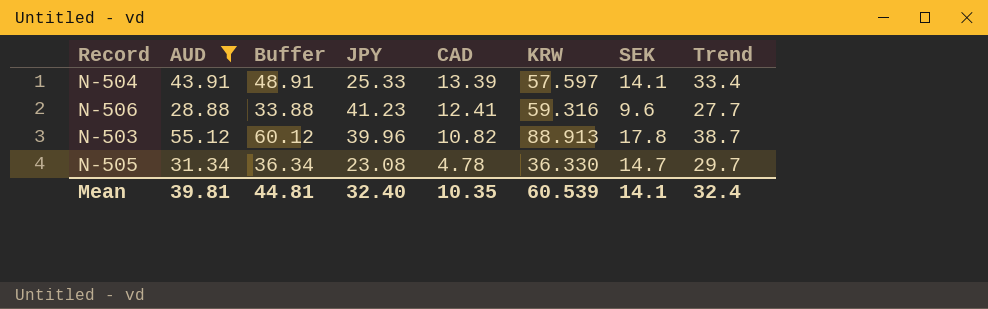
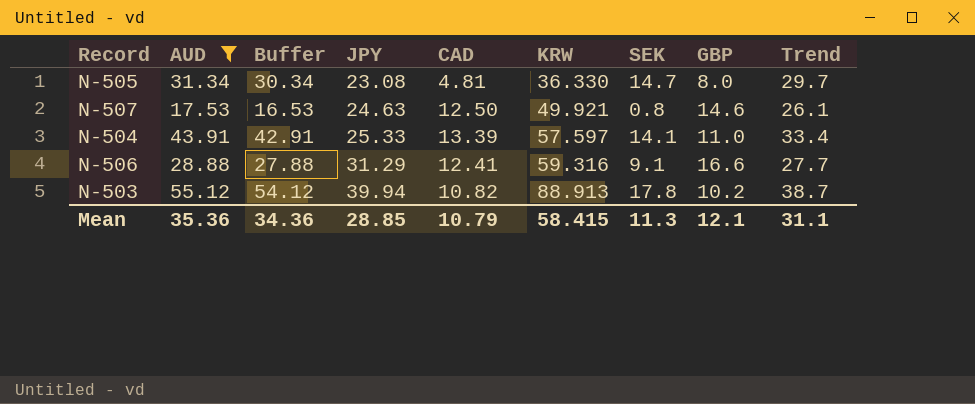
row order: CAD descending -> JPY ascending
column Buffer | formula: [AUD] + 5 -> [AUD] - 1
column GBP | position: none -> 8
N-505 | CAD: 4.78 -> 4.81
row N-507: none -> 17.53 | 16.53 | 24.63 | 12.50 | 49.921 | 0.8 | 14.6 | 26.1
N-506 | JPY: 41.23 -> 31.29
N-506 | SEK: 9.6 -> 9.1
N-503 | JPY: 39.96 -> 39.94
Mean | AUD: 39.81 -> 35.36
Mean | Buffer: 44.81 -> 34.36
Mean | JPY: 32.40 -> 28.85
Mean | CAD: 10.35 -> 10.79
Mean | KRW: 60.539 -> 58.415
Mean | SEK: 14.1 -> 11.3
Mean | Trend: 32.4 -> 31.1

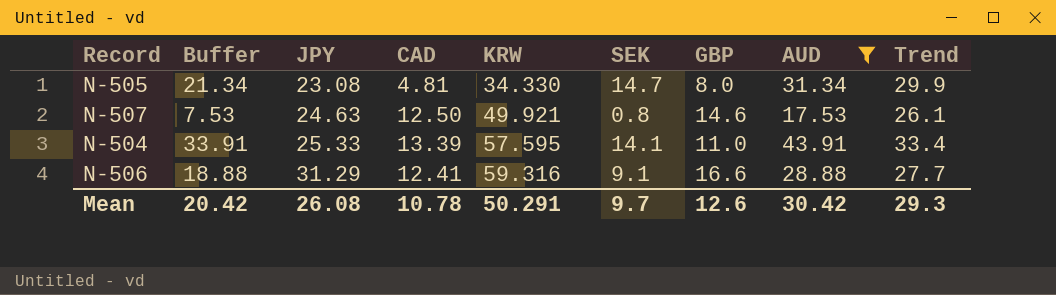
column Buffer | formula: [AUD] - 1 -> [AUD] - 10
column AUD | position: 2 -> 8
row N-503: 55.12 | 54.12 | 39.94 | 10.82 | 88.913 | 17.8 | 10.2 | 38.7 -> none
N-505 | KRW: 36.330 -> 34.330
N-505 | Trend: 29.7 -> 29.9
N-504 | KRW: 57.597 -> 57.595
Mean | Buffer: 34.36 -> 20.42
Mean | JPY: 28.85 -> 26.08
Mean | CAD: 10.79 -> 10.78
Mean | KRW: 58.415 -> 50.291
Mean | SEK: 11.3 -> 9.7
Mean | GBP: 12.1 -> 12.6
Mean | AUD: 35.36 -> 30.42
Mean | Trend: 31.1 -> 29.3

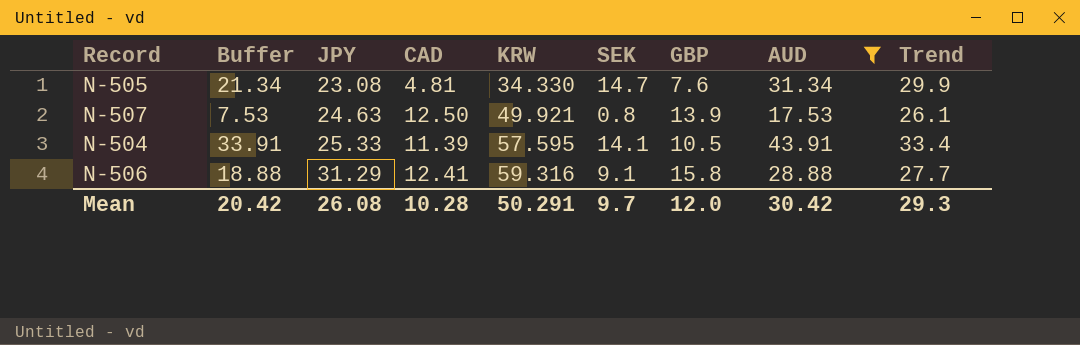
N-505 | GBP: 8.0 -> 7.6
N-507 | GBP: 14.6 -> 13.9
N-504 | CAD: 13.39 -> 11.39
N-504 | GBP: 11.0 -> 10.5
N-506 | GBP: 16.6 -> 15.8
Mean | CAD: 10.78 -> 10.28
Mean | GBP: 12.6 -> 12.0

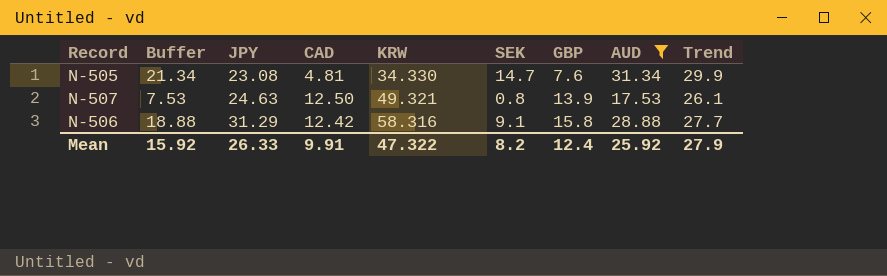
row N-504: 33.91 | 25.33 | 11.39 | 57.595 | 14.1 | 10.5 | 43.91 | 33.4 -> none
N-507 | KRW: 49.921 -> 49.321
N-506 | CAD: 12.41 -> 12.42
N-506 | KRW: 59.316 -> 58.316
Mean | Buffer: 20.42 -> 15.92
Mean | JPY: 26.08 -> 26.33
Mean | CAD: 10.28 -> 9.91
Mean | KRW: 50.291 -> 47.322
Mean | SEK: 9.7 -> 8.2
Mean | GBP: 12.0 -> 12.4
Mean | AUD: 30.42 -> 25.92
Mean | Trend: 29.3 -> 27.9

